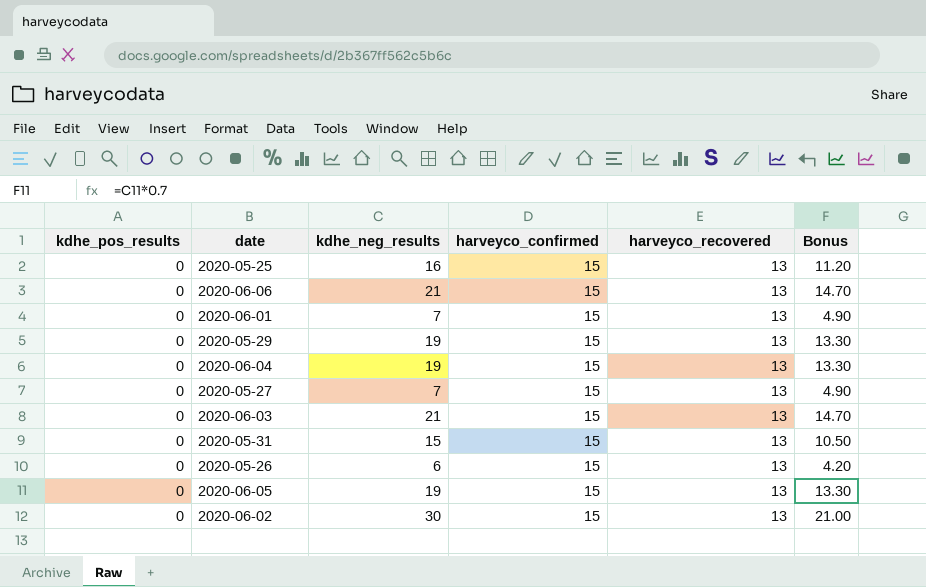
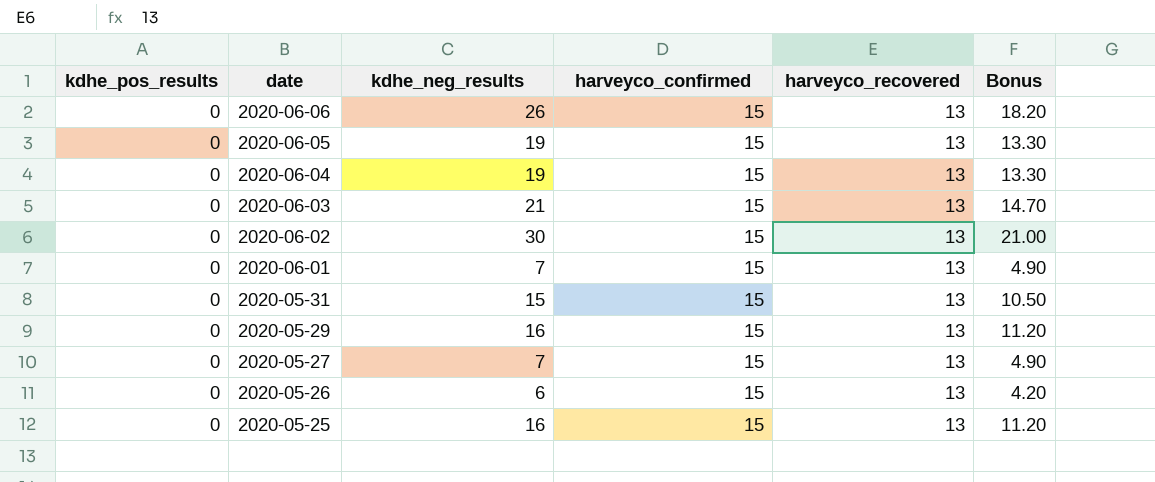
row order: none -> date descending
2020-06-06 | kdhe_neg_results: 21 -> 26
2020-06-06 | Bonus: 14.70 -> 18.20
2020-05-29 | kdhe_neg_results: 19 -> 16
2020-05-29 | Bonus: 13.30 -> 11.20

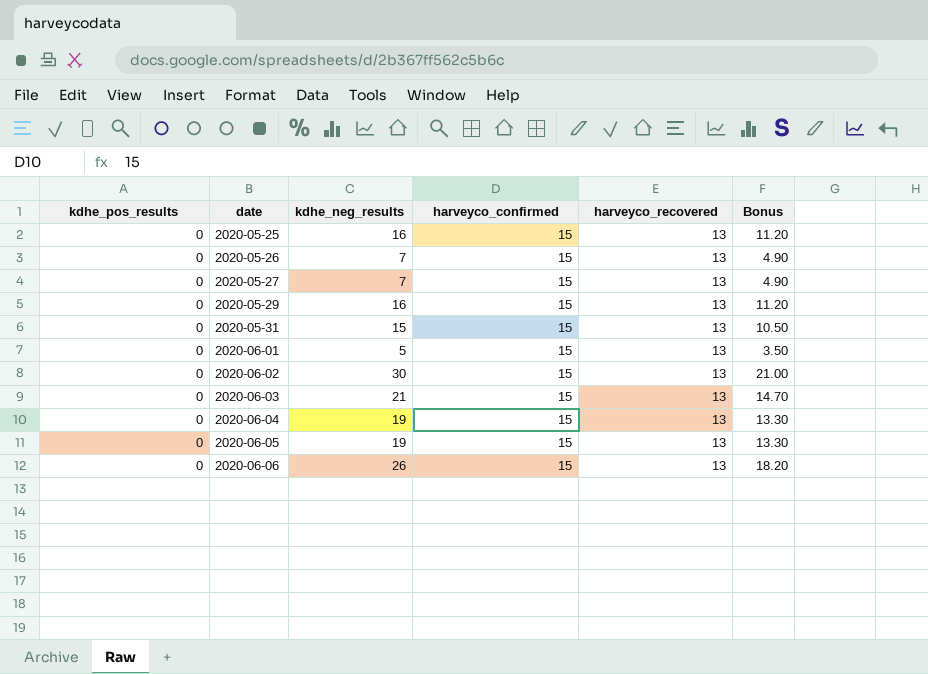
row order: date descending -> date ascending
2020-05-26 | kdhe_neg_results: 6 -> 7
2020-05-26 | Bonus: 4.20 -> 4.90
2020-06-01 | kdhe_neg_results: 7 -> 5
2020-06-01 | Bonus: 4.90 -> 3.50

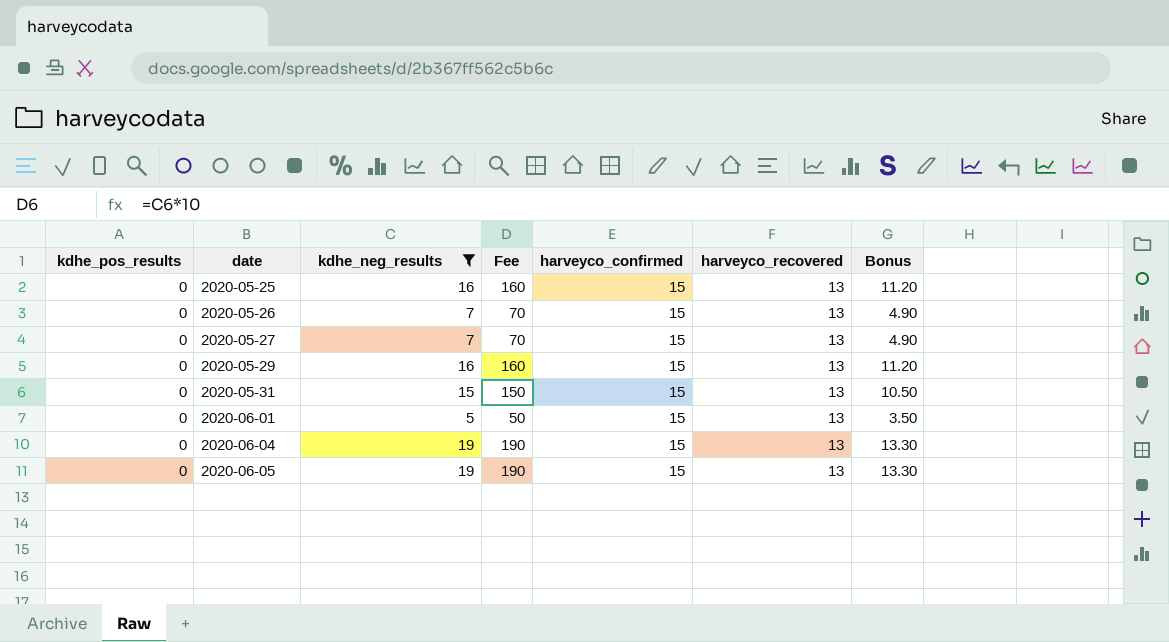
filter: none -> kdhe_neg_results <= 19
column Fee | formula: none -> [kdhe_neg_results] * 10

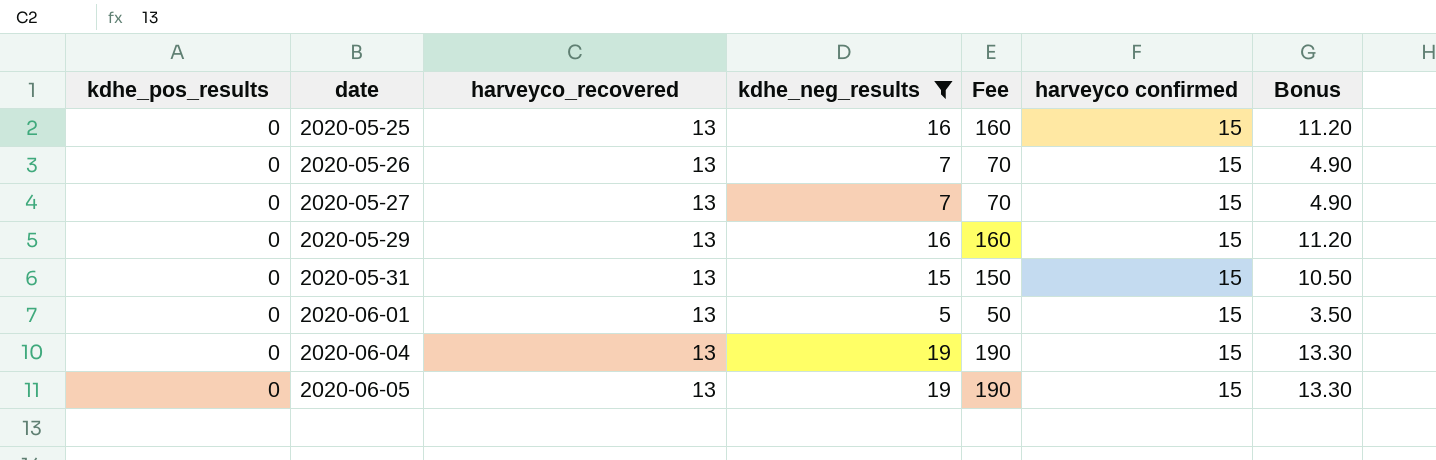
column harveyco_recovered | position: 6 -> 3
column name: harveyco_confirmed -> harveyco confirmed

